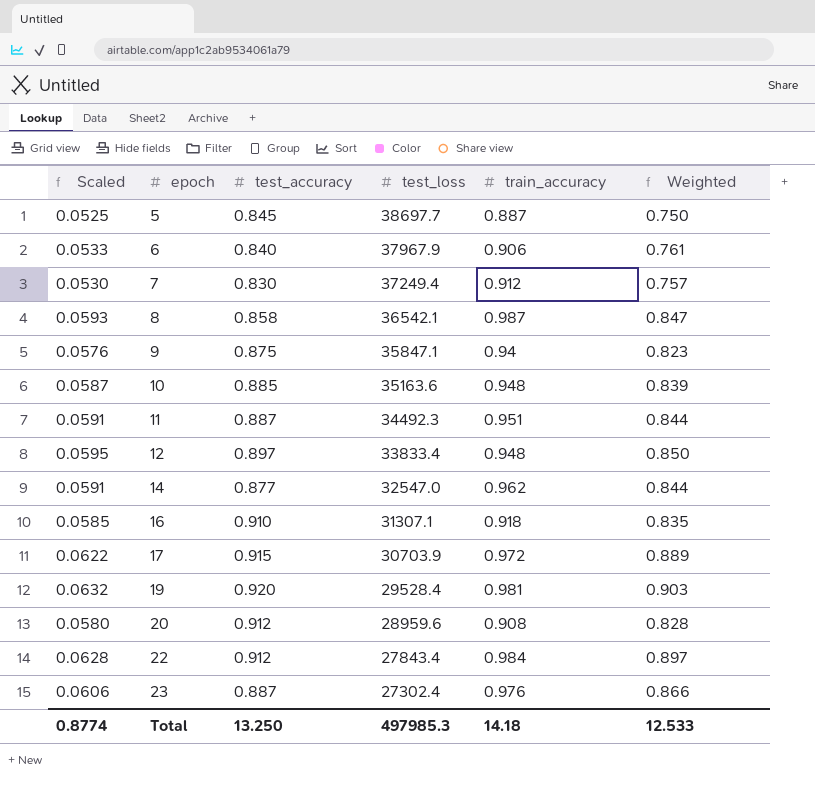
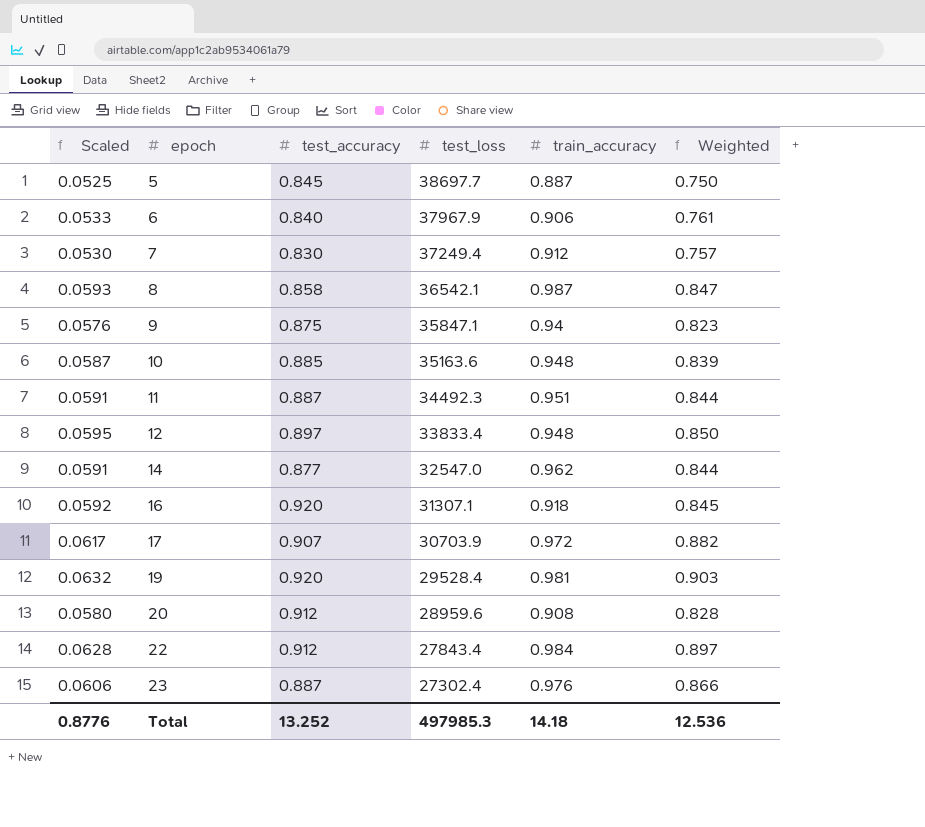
16 | Scaled: 0.0585 -> 0.0592
16 | test_accuracy: 0.910 -> 0.920
16 | Weighted: 0.835 -> 0.845
17 | Scaled: 0.0622 -> 0.0617
17 | test_accuracy: 0.915 -> 0.907
17 | Weighted: 0.889 -> 0.882
Total | Scaled: 0.8774 -> 0.8776
Total | test_accuracy: 13.250 -> 13.252
Total | Weighted: 12.533 -> 12.536

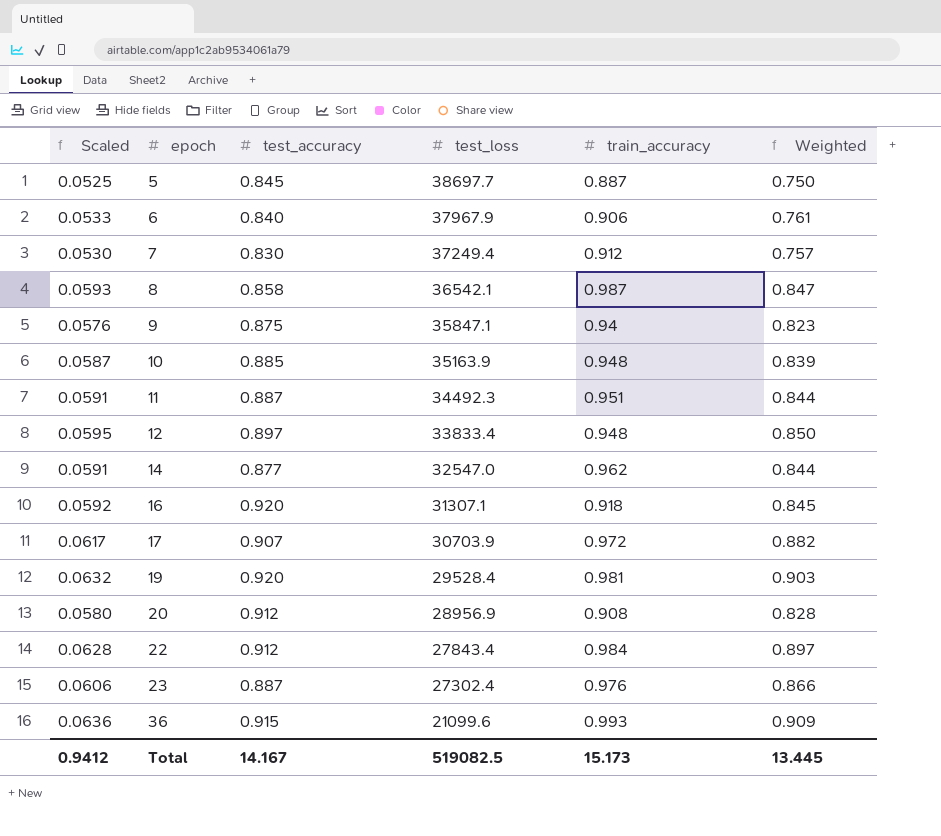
10 | test_loss: 35163.6 -> 35163.9
20 | test_loss: 28959.6 -> 28956.9
row 36: none -> 0.0636 | 0.915 | 21099.6 | 0.993 | 0.909
Total | Scaled: 0.8776 -> 0.9412
Total | test_accuracy: 13.252 -> 14.167
Total | test_loss: 497985.3 -> 519082.5
Total | train_accuracy: 14.18 -> 15.173
Total | Weighted: 12.536 -> 13.445

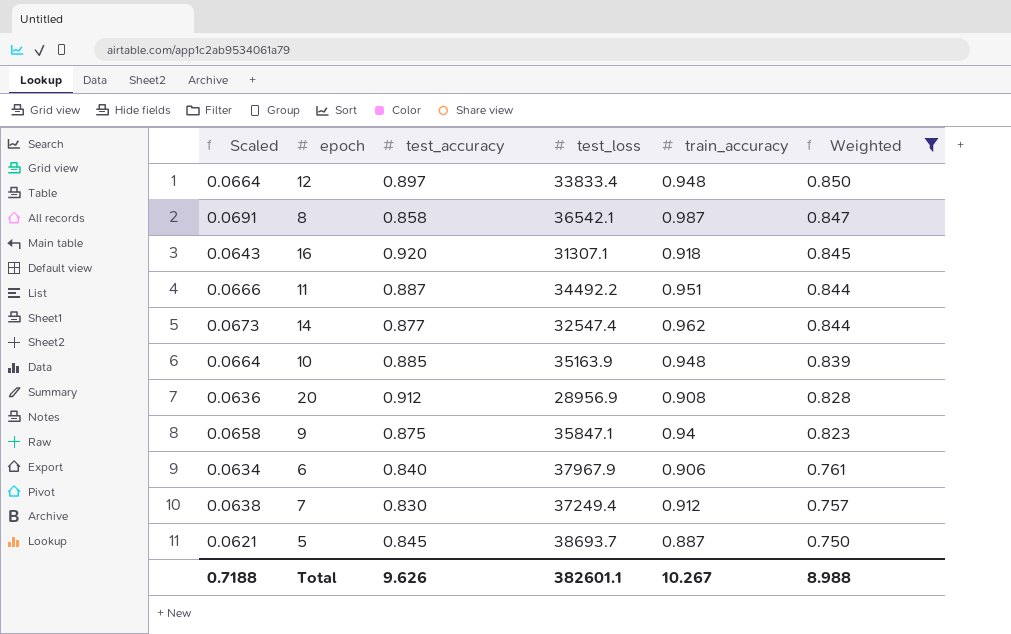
filter: none -> Weighted <= 0.850
row order: epoch ascending -> Weighted descending
column Scaled | formula: [Weighted] * 0.07 -> [train_accuracy] * 0.07
11 | test_loss: 34492.3 -> 34492.2
14 | test_loss: 32547.0 -> 32547.4
5 | test_loss: 38697.7 -> 38693.7
Total | Scaled: 0.9412 -> 0.7188
Total | test_accuracy: 14.167 -> 9.626
Total | test_loss: 519082.5 -> 382601.1
Total | train_accuracy: 15.173 -> 10.267
Total | Weighted: 13.445 -> 8.988

